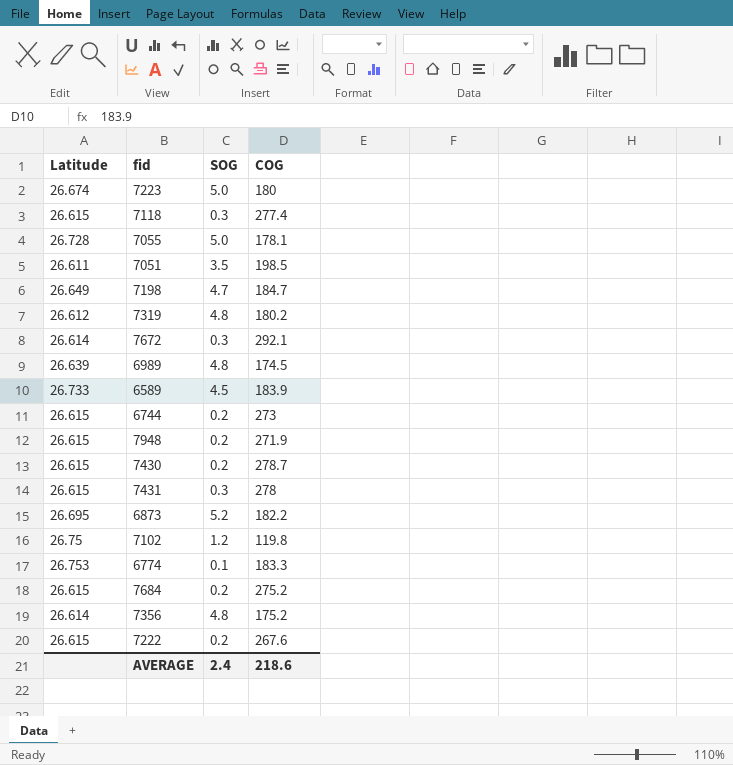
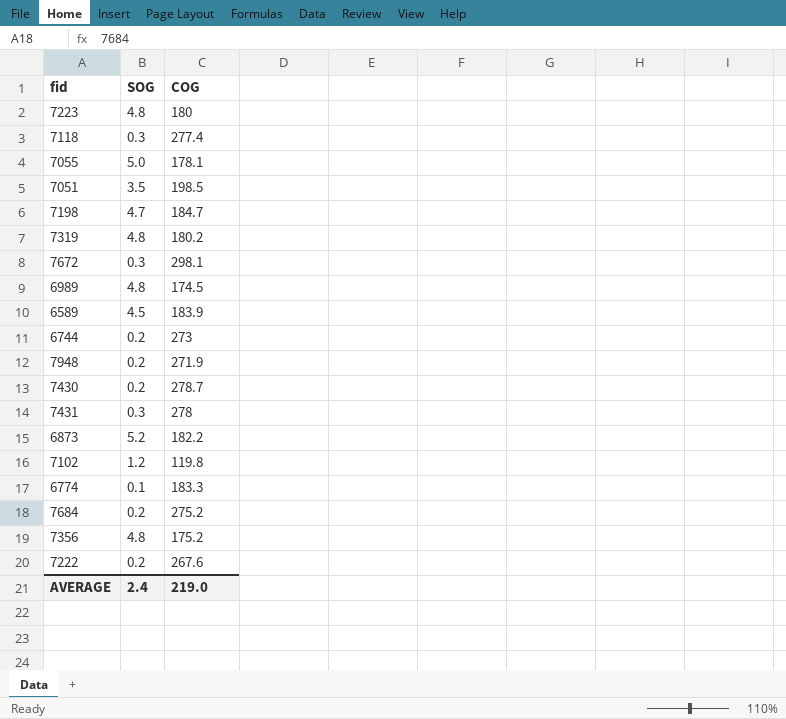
column Latitude | position: 1 -> none
7223 | SOG: 5.0 -> 4.8
7672 | COG: 292.1 -> 298.1
AVERAGE | COG: 218.6 -> 219.0

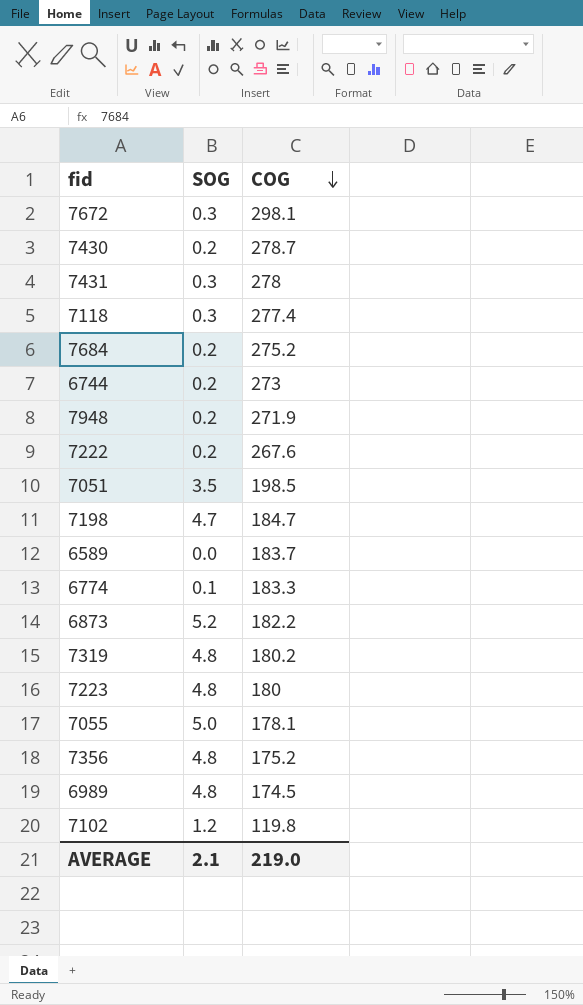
row order: none -> COG descending
6589 | SOG: 4.5 -> 0.0
6589 | COG: 183.9 -> 183.7
AVERAGE | SOG: 2.4 -> 2.1

